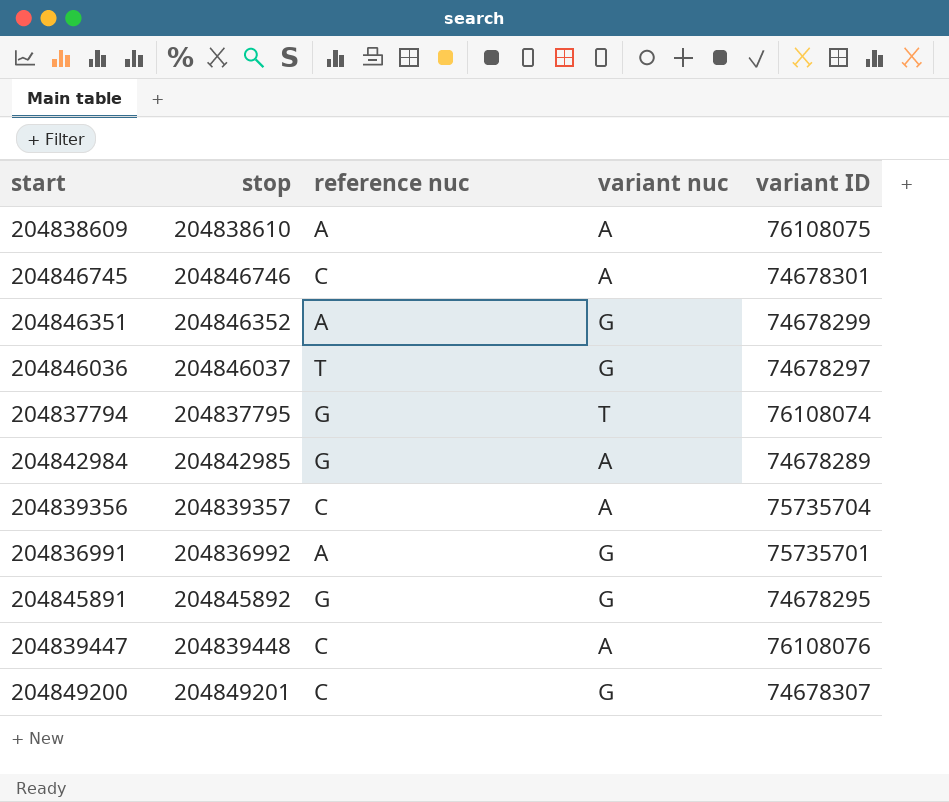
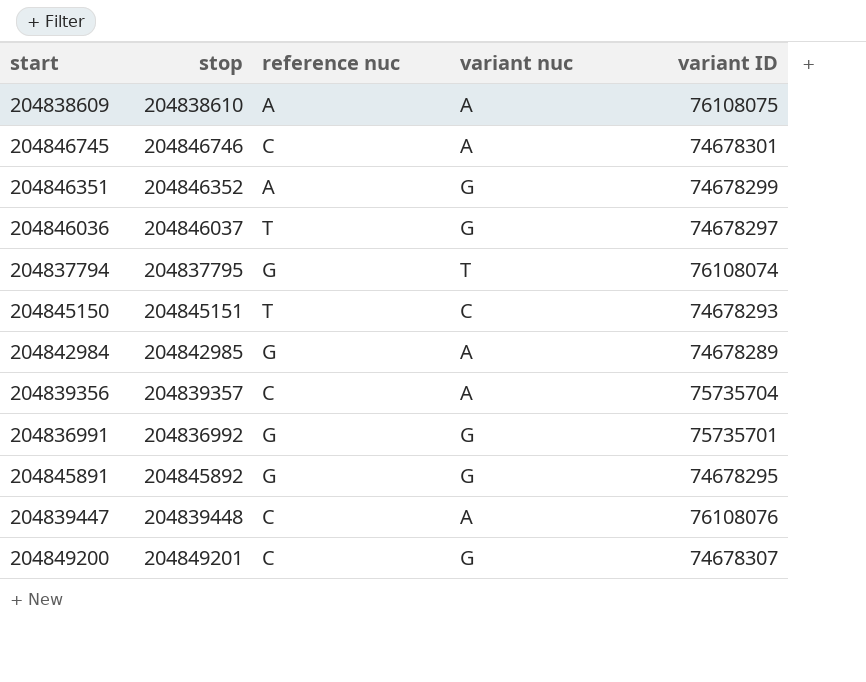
row 204845150: none -> 204845151 | T | C | 74678293
204836991 | reference nuc: A -> G

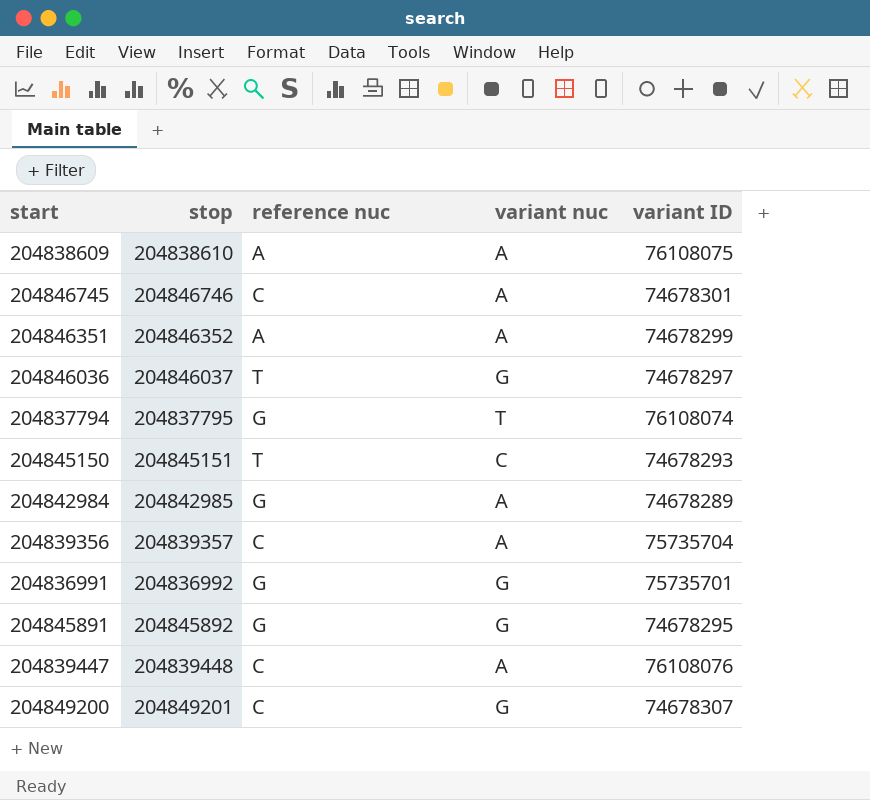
204846351 | variant nuc: G -> A

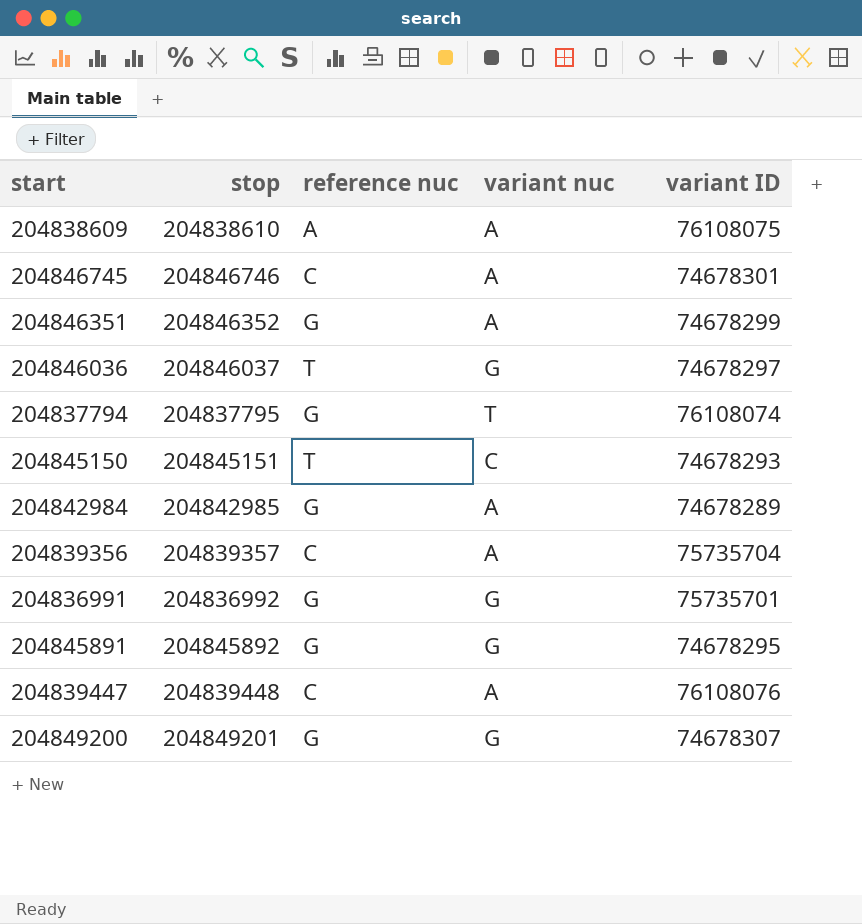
204846351 | reference nuc: A -> G
204849200 | reference nuc: C -> G

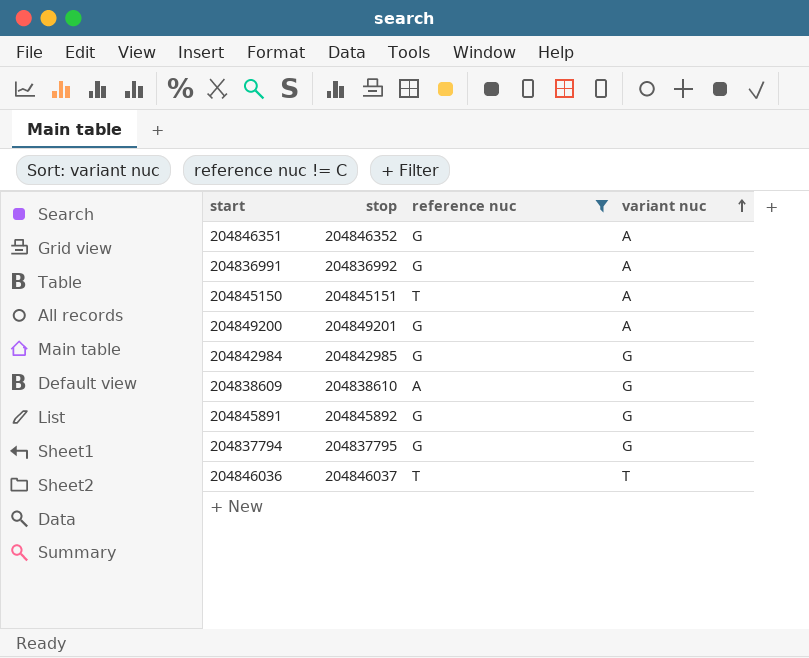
filter: none -> reference nuc != C
row order: none -> variant nuc ascending
column variant ID | position: 5 -> none
204836991 | variant nuc: G -> A
204845150 | variant nuc: C -> A
204849200 | variant nuc: G -> A
204842984 | variant nuc: A -> G
204838609 | variant nuc: A -> G
204837794 | variant nuc: T -> G
204846036 | variant nuc: G -> T

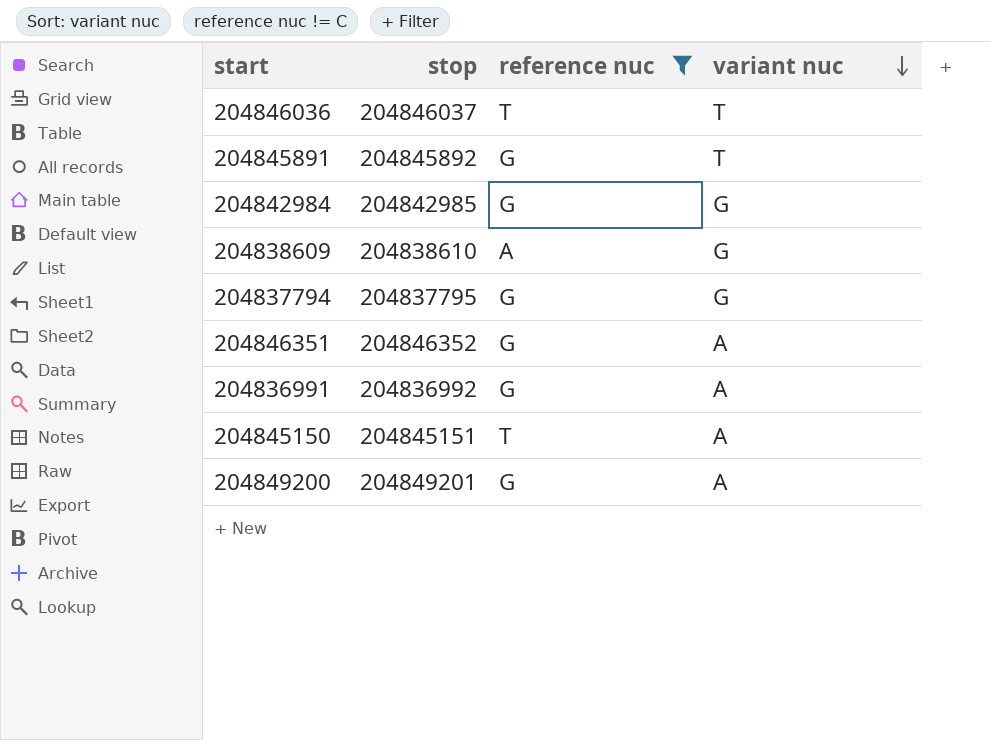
row order: variant nuc ascending -> variant nuc descending
204845891 | variant nuc: G -> T

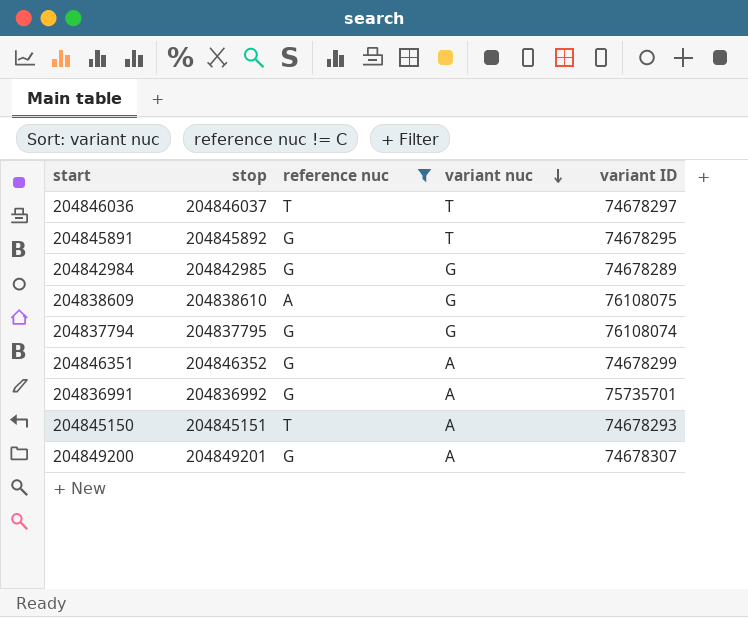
column variant ID | position: none -> 5

